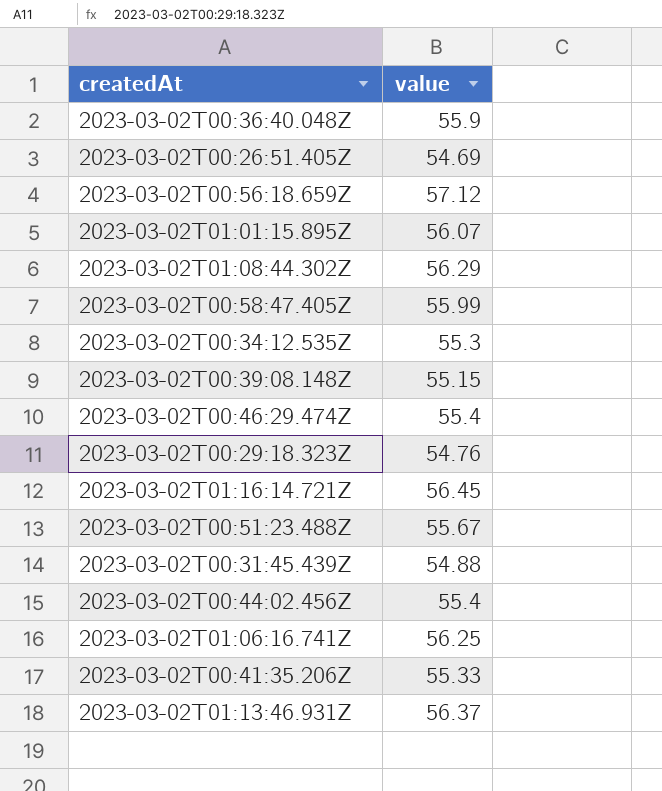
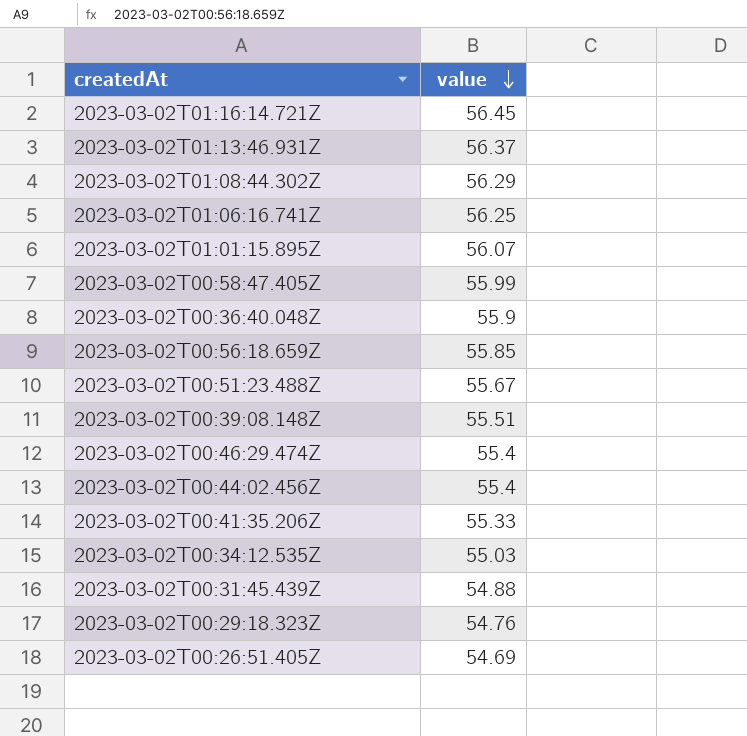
row order: none -> value descending
2023-03-02T00:56:18.659Z | value: 57.12 -> 55.85
2023-03-02T00:39:08.148Z | value: 55.15 -> 55.51
2023-03-02T00:34:12.535Z | value: 55.3 -> 55.03

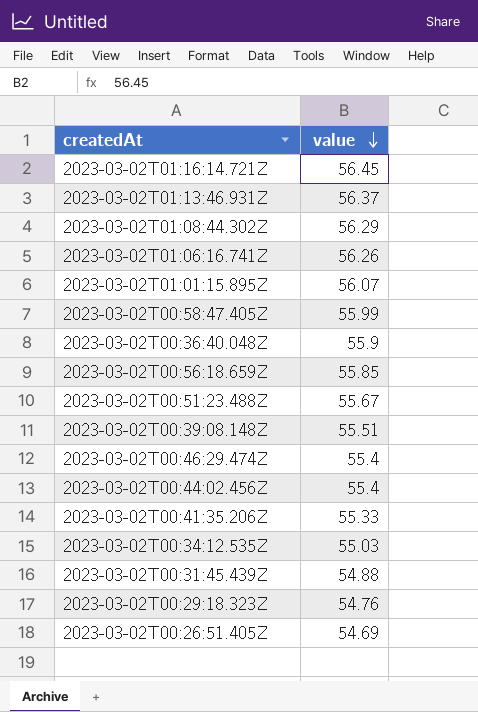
2023-03-02T01:06:16.741Z | value: 56.25 -> 56.26

